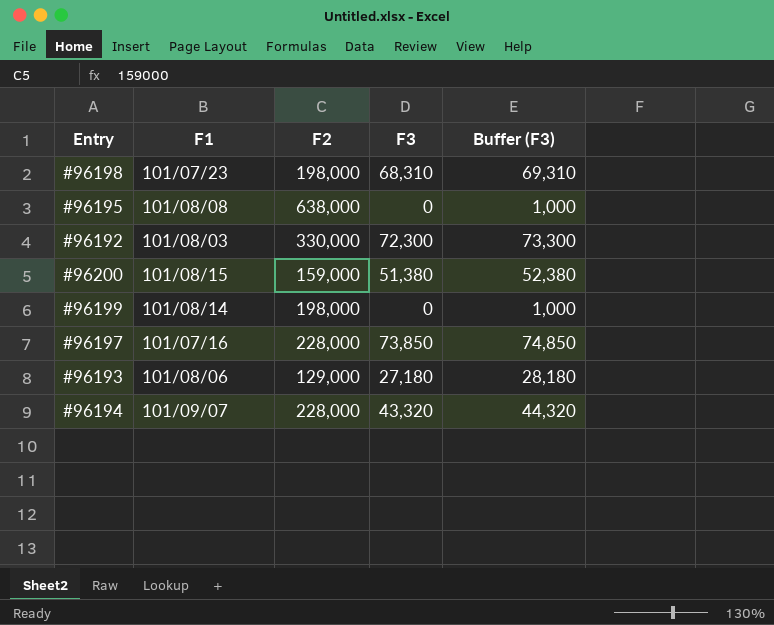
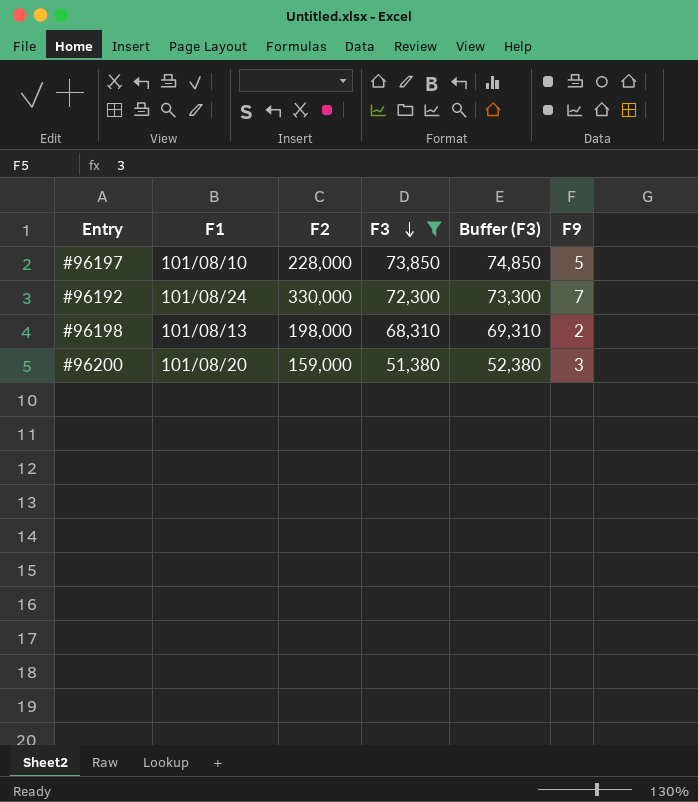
filter: none -> F3 >= 51,380
row order: none -> F3 descending
column F9 | position: none -> 6
#96197 | F1: 101/07/16 -> 101/08/10
#96192 | F1: 101/08/03 -> 101/08/24
#96198 | F1: 101/07/23 -> 101/08/13
#96200 | F1: 101/08/15 -> 101/08/20

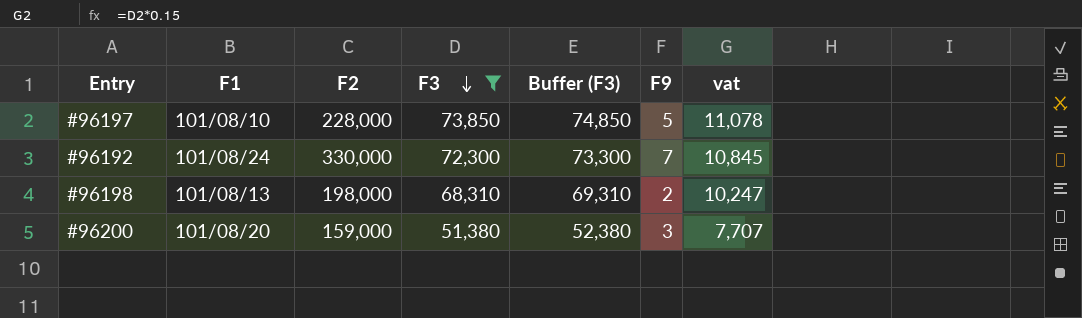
column vat | formula: none -> [F3] * 0.15

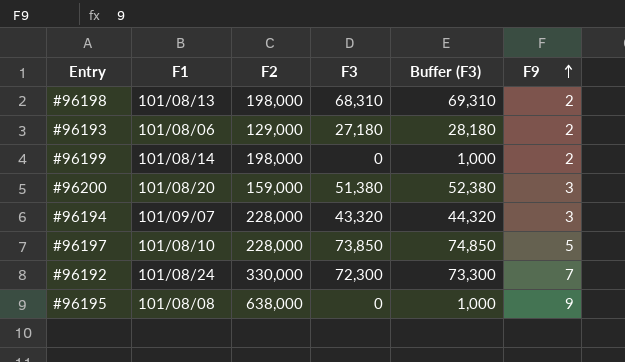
filter: F3 >= 51,380 -> none
row order: F3 descending -> F9 ascending
column vat | formula: [F3] * 0.15 -> none

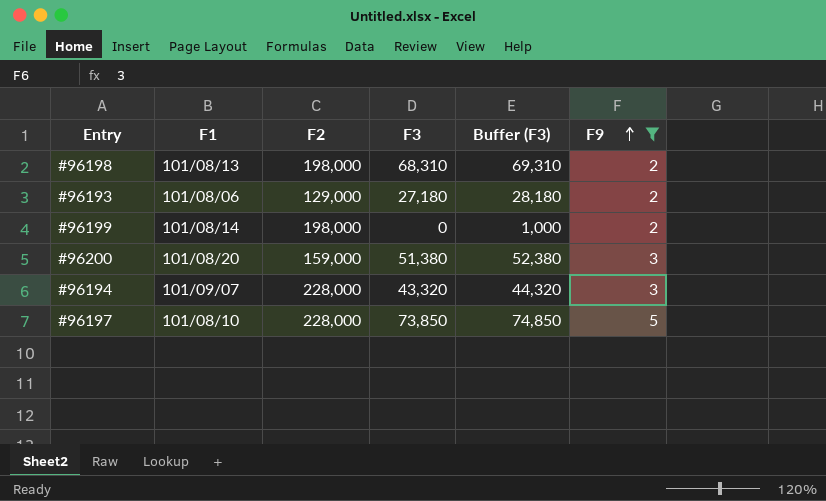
filter: none -> F9 <= 5

